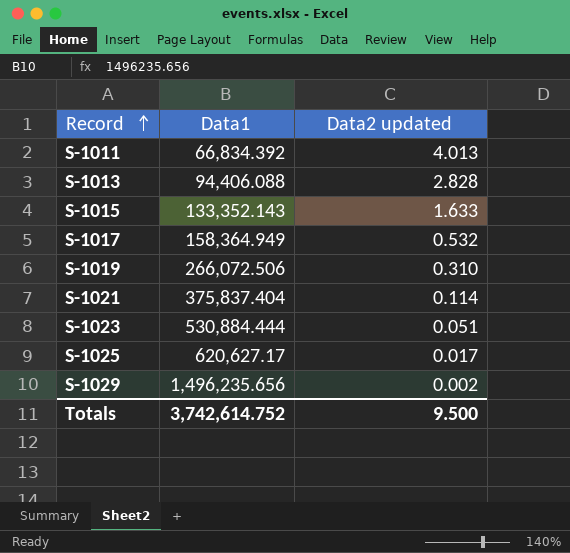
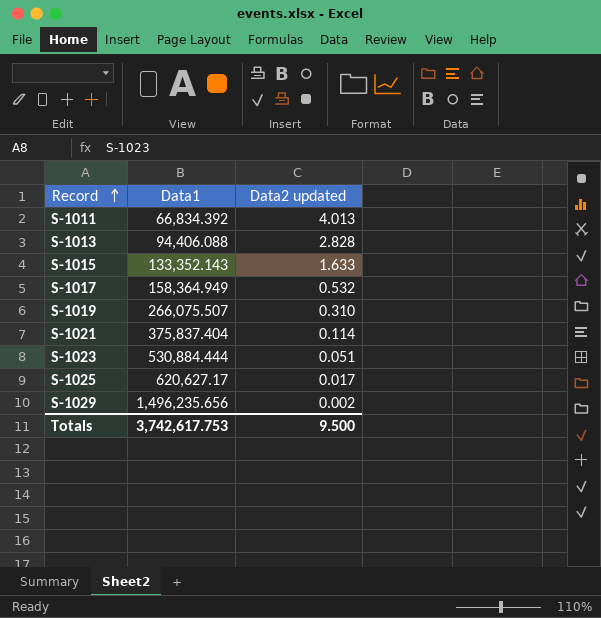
S-1019 | Data1: 266,072.506 -> 266,075.507
Totals | Data1: 3,742,614.752 -> 3,742,617.753

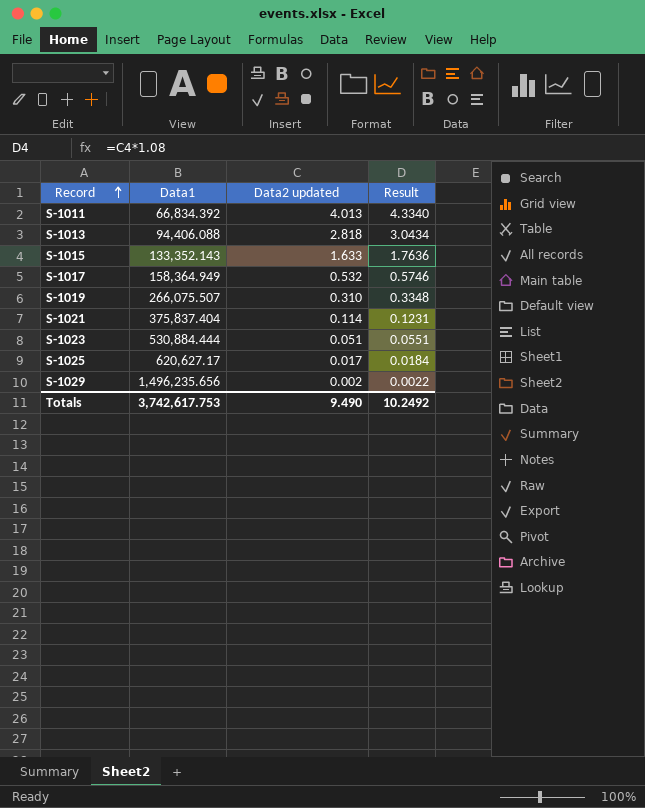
column Result | formula: none -> [Data2 updated] * 1.08
S-1013 | Data2 updated: 2.828 -> 2.818
Totals | Data2 updated: 9.500 -> 9.490

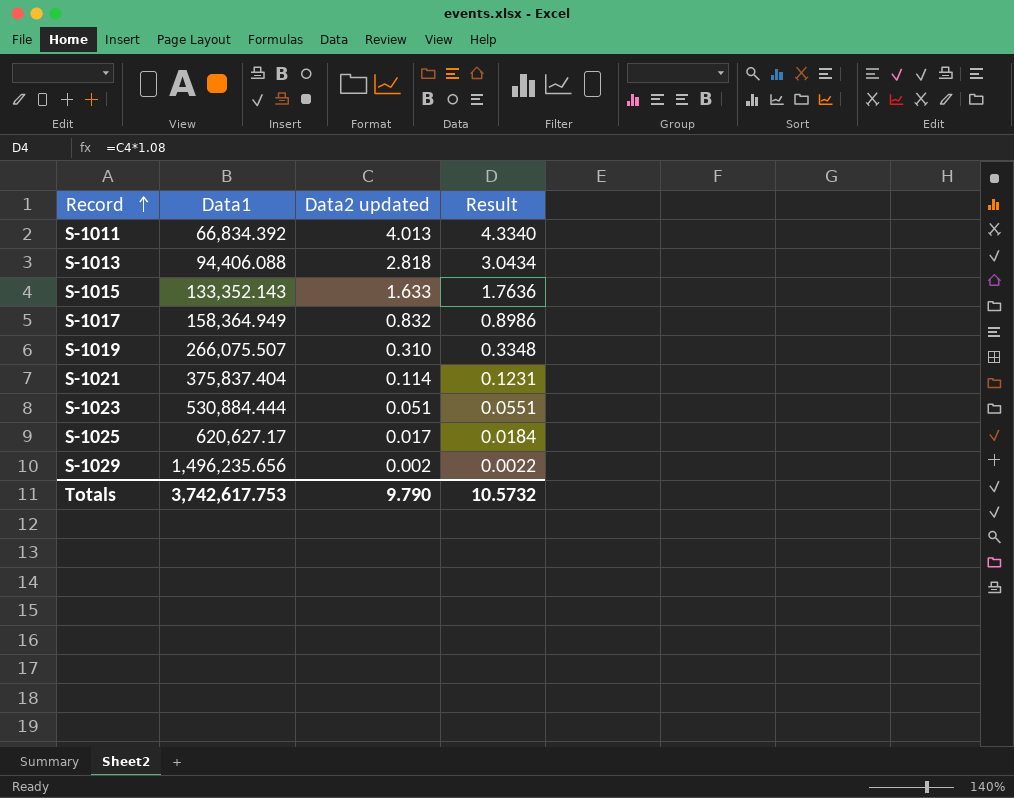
S-1017 | Data2 updated: 0.532 -> 0.832
S-1017 | Result: 0.5746 -> 0.8986
Totals | Data2 updated: 9.490 -> 9.790
Totals | Result: 10.2492 -> 10.5732

